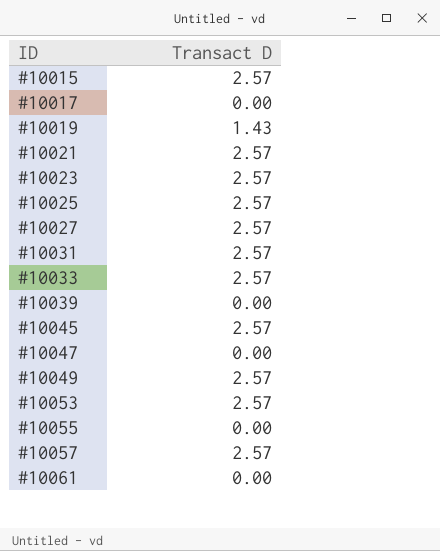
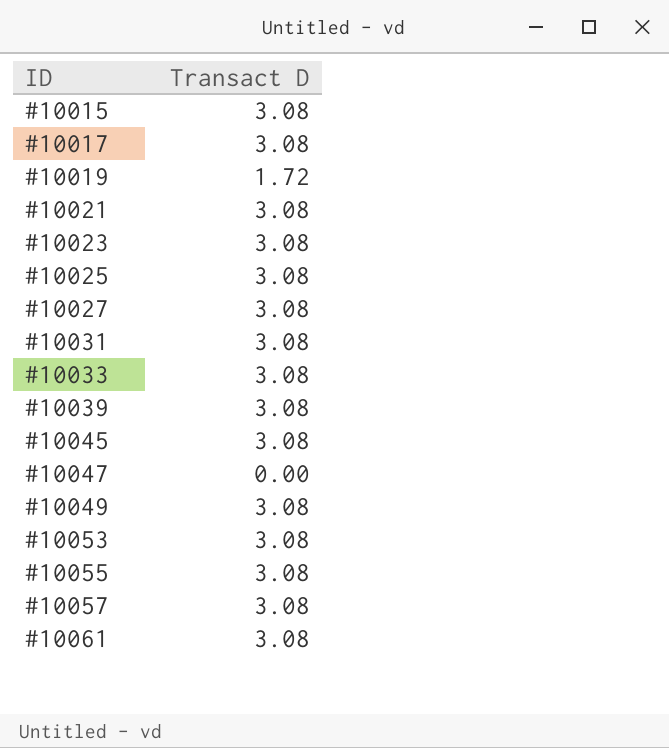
#10015 | Transact D: 2.57 -> 3.08
#10017 | Transact D: 0.00 -> 3.08
#10019 | Transact D: 1.43 -> 1.72
#10021 | Transact D: 2.57 -> 3.08
#10023 | Transact D: 2.57 -> 3.08
#10025 | Transact D: 2.57 -> 3.08
#10027 | Transact D: 2.57 -> 3.08
#10031 | Transact D: 2.57 -> 3.08
#10033 | Transact D: 2.57 -> 3.08
#10039 | Transact D: 0.00 -> 3.08
#10045 | Transact D: 2.57 -> 3.08
#10049 | Transact D: 2.57 -> 3.08
#10053 | Transact D: 2.57 -> 3.08
#10055 | Transact D: 0.00 -> 3.08
#10057 | Transact D: 2.57 -> 3.08
#10061 | Transact D: 0.00 -> 3.08

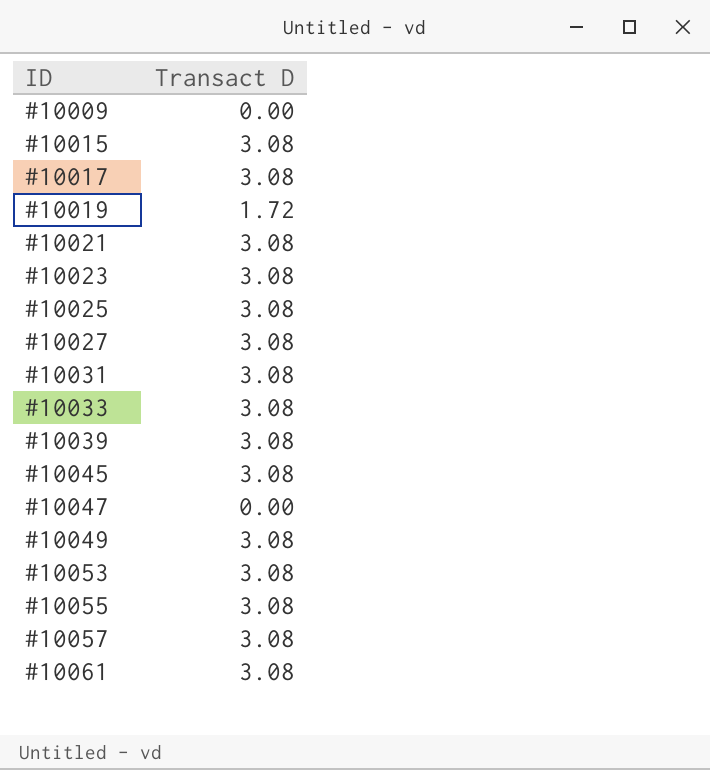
row #10009: none -> 0.00

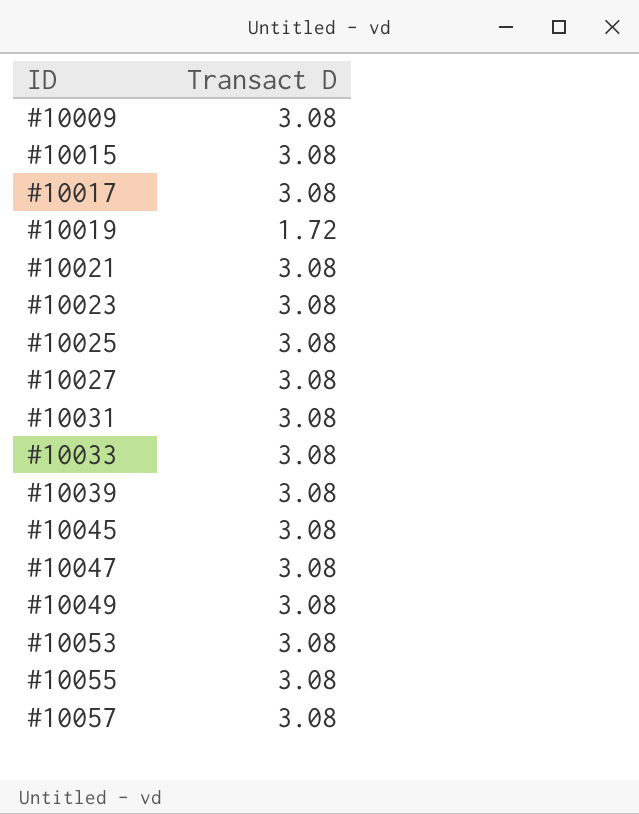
row #10061: 3.08 -> none
#10009 | Transact D: 0.00 -> 3.08
#10047 | Transact D: 0.00 -> 3.08

